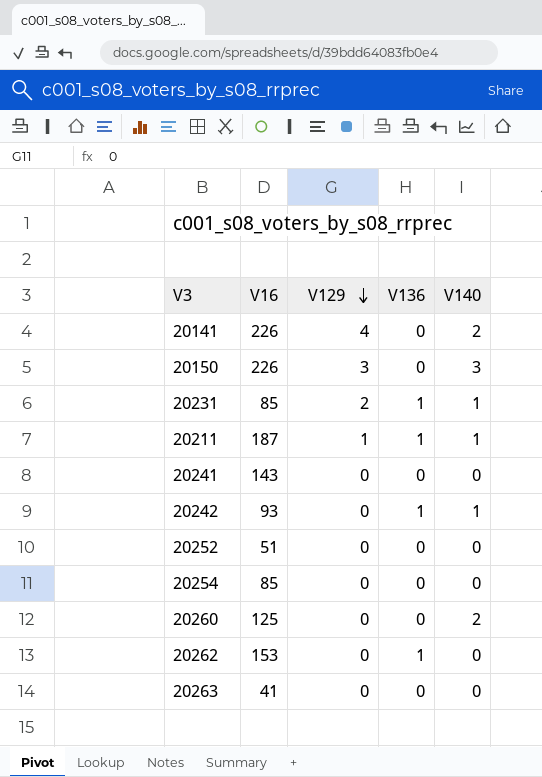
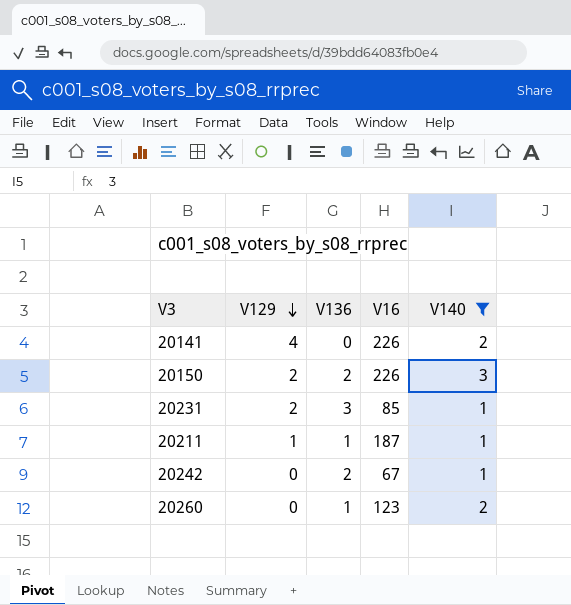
filter: none -> V140 != 0
column V16 | position: 2 -> 4
20150 | V129: 3 -> 2
20150 | V136: 0 -> 2
20231 | V136: 1 -> 3
20242 | V136: 1 -> 2
20242 | V16: 93 -> 67
20260 | V136: 0 -> 1
20260 | V16: 125 -> 123

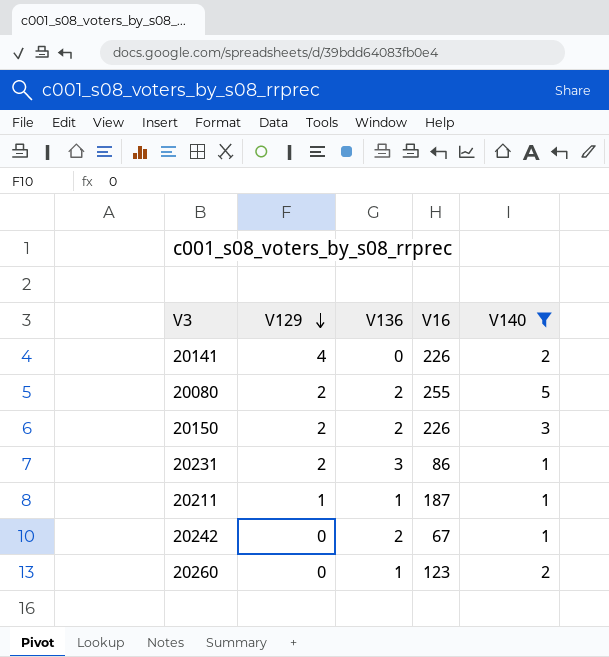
row 20080: none -> 2 | 2 | 255 | 5
20231 | V16: 85 -> 86

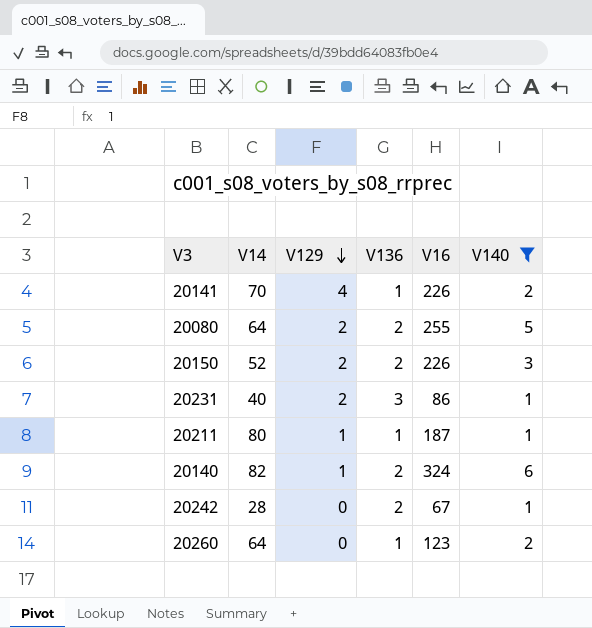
column V14 | position: none -> 2
20141 | V136: 0 -> 1
row 20140: none -> 82 | 1 | 2 | 324 | 6

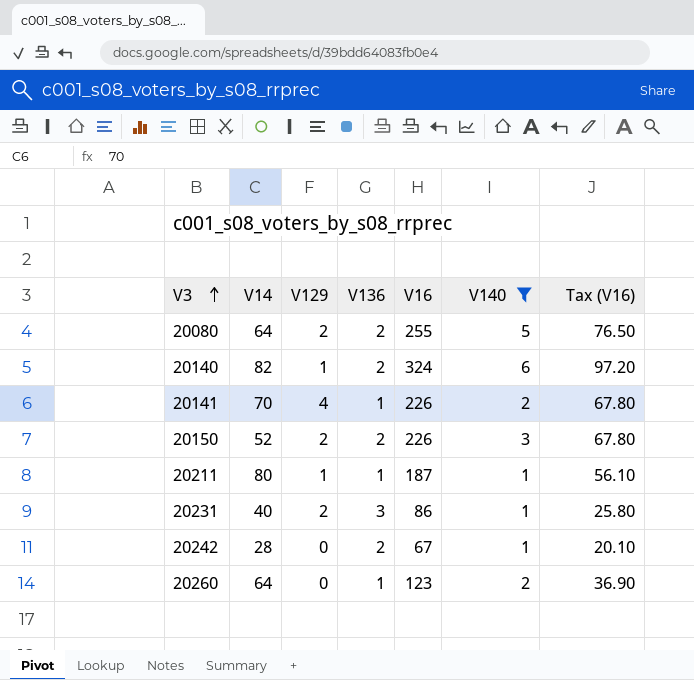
row order: V129 descending -> V3 ascending
column Tax (V16) | formula: none -> [V16] * 0.3

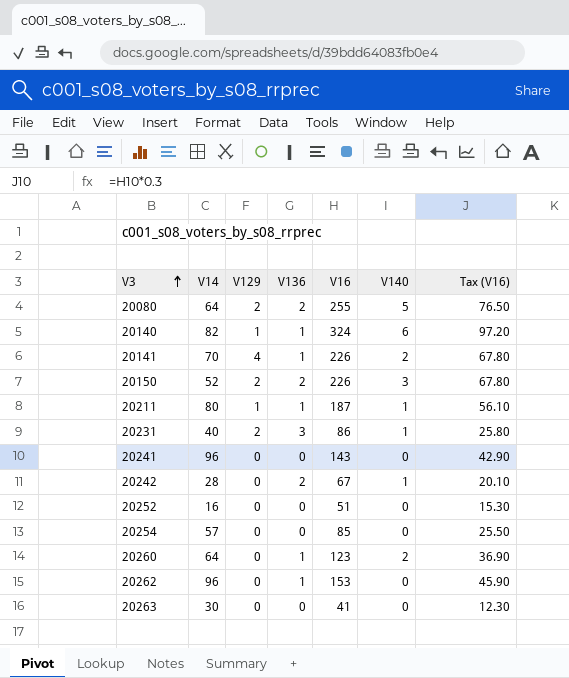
filter: V140 != 0 -> none
20140 | V136: 2 -> 1

